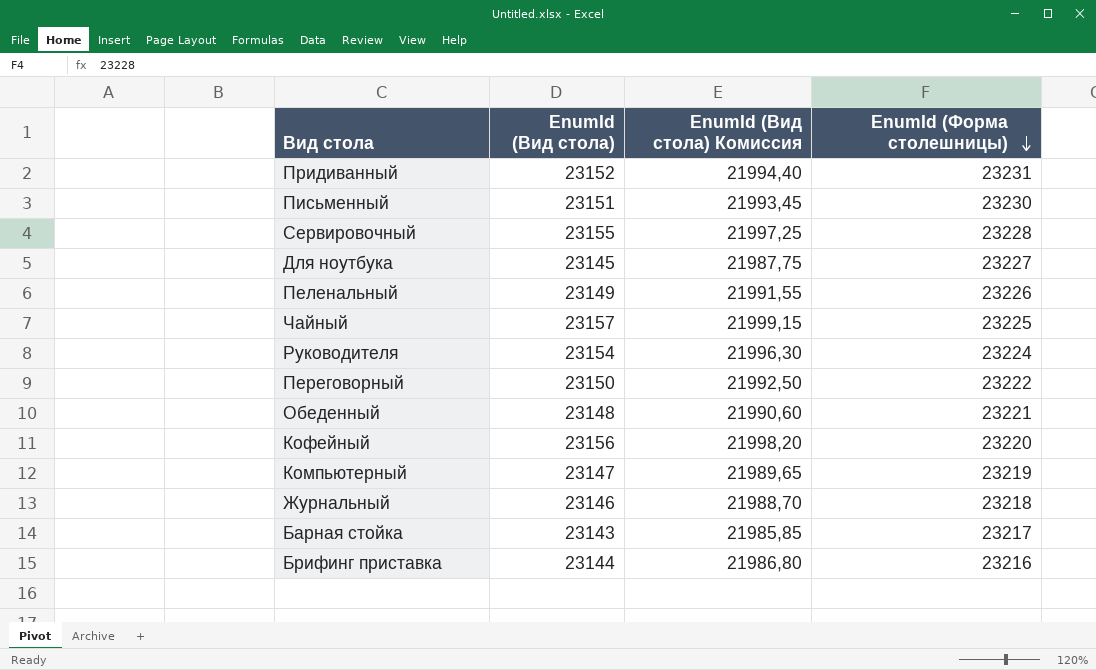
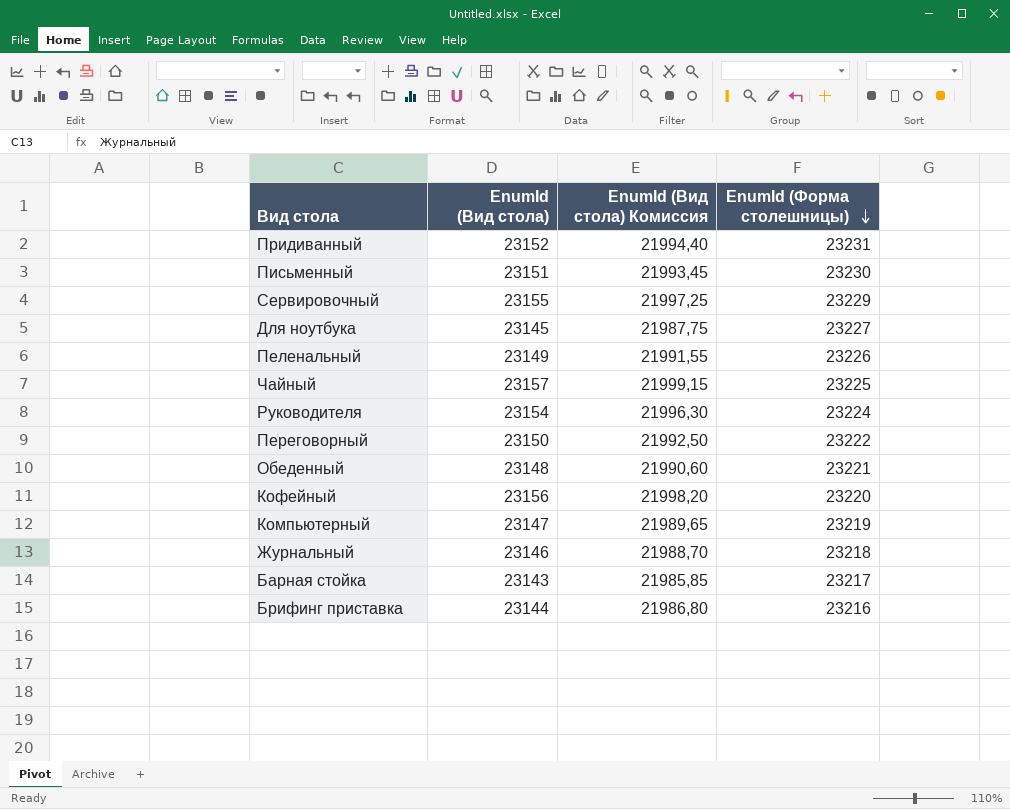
Сервировочный | EnumId (Форма столешницы): 23228 -> 23229

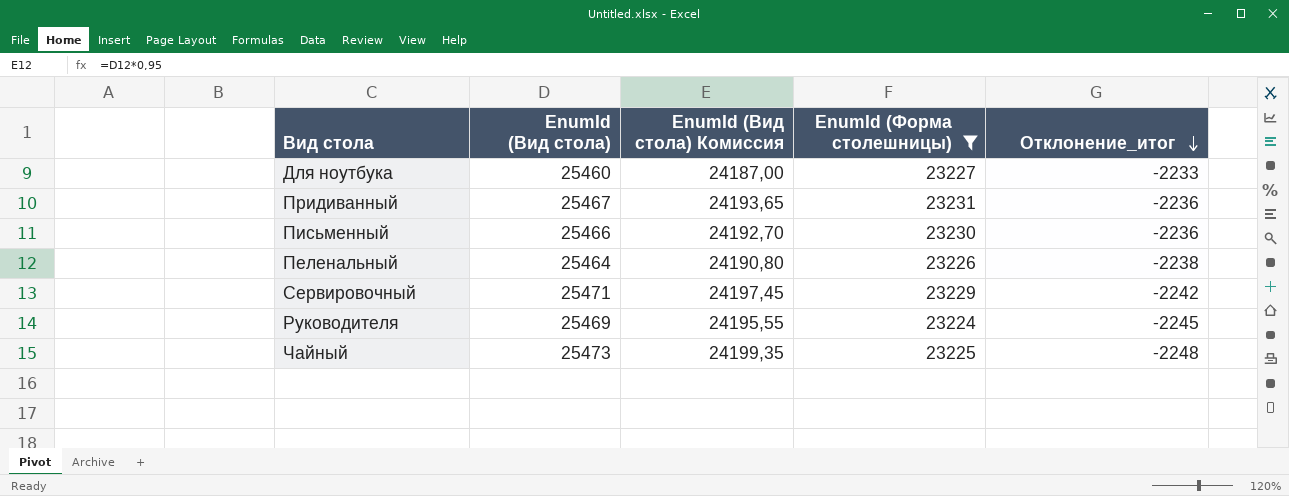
filter: none -> EnumId (Форма столешницы) >= 23224
row order: EnumId (Форма столешницы) descending -> Отклонение_итог descending
column Отклонение_итог | formula: none -> [EnumId (Форма столешницы)] - [EnumId (Вид стола)]
Для ноутбука | EnumId (Вид стола): 23145 -> 25460
Для ноутбука | EnumId (Вид стола) Комиссия: 21987,75 -> 24187,00
Придиванный | EnumId (Вид стола): 23152 -> 25467
Придиванный | EnumId (Вид стола) Комиссия: 21994,40 -> 24193,65
Письменный | EnumId (Вид стола): 23151 -> 25466
Письменный | EnumId (Вид стола) Комиссия: 21993,45 -> 24192,70
Пеленальный | EnumId (Вид стола): 23149 -> 25464
Пеленальный | EnumId (Вид стола) Комиссия: 21991,55 -> 24190,80
Сервировочный | EnumId (Вид стола): 23155 -> 25471
Сервировочный | EnumId (Вид стола) Комиссия: 21997,25 -> 24197,45
Руководителя | EnumId (Вид стола): 23154 -> 25469
Руководителя | EnumId (Вид стола) Комиссия: 21996,30 -> 24195,55
Чайный | EnumId (Вид стола): 23157 -> 25473
Чайный | EnumId (Вид стола) Комиссия: 21999,15 -> 24199,35

